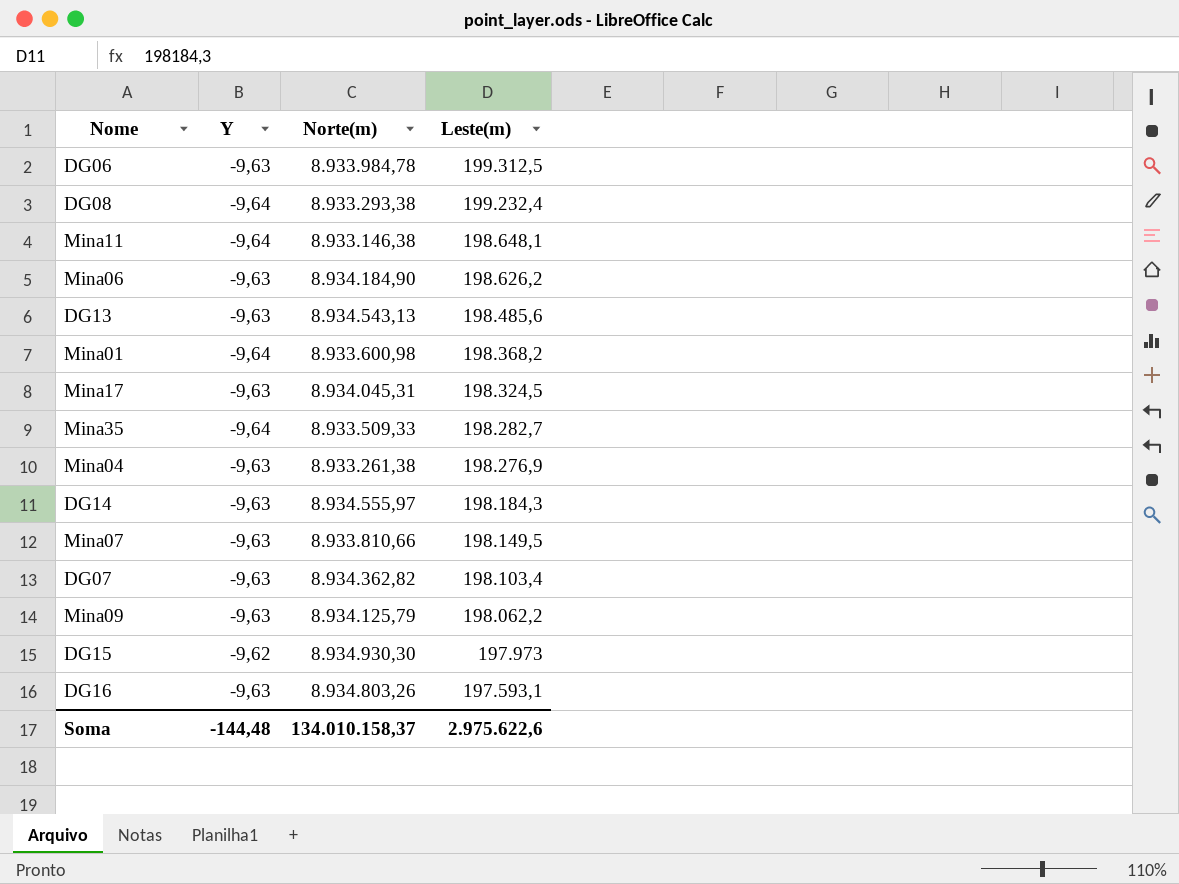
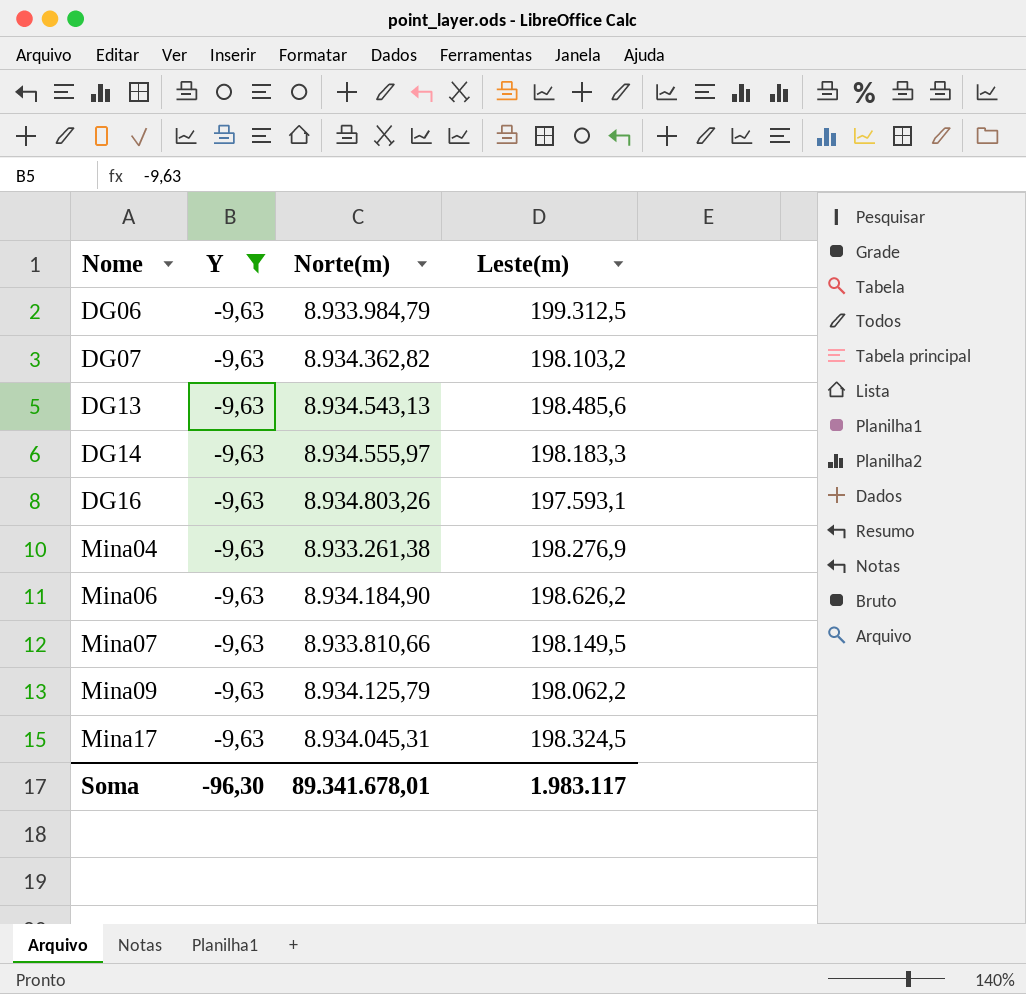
filter: none -> Y = -9,63
row order: Leste(m) descending -> Nome ascending
DG06 | Norte(m): 8.933.984,78 -> 8.933.984,79
DG07 | Leste(m): 198.103,4 -> 198.103,2
DG14 | Leste(m): 198.184,3 -> 198.183,3
Soma | Y: -144,48 -> -96,30
Soma | Norte(m): 134.010.158,37 -> 89.341.678,01
Soma | Leste(m): 2.975.622,6 -> 1.983.117

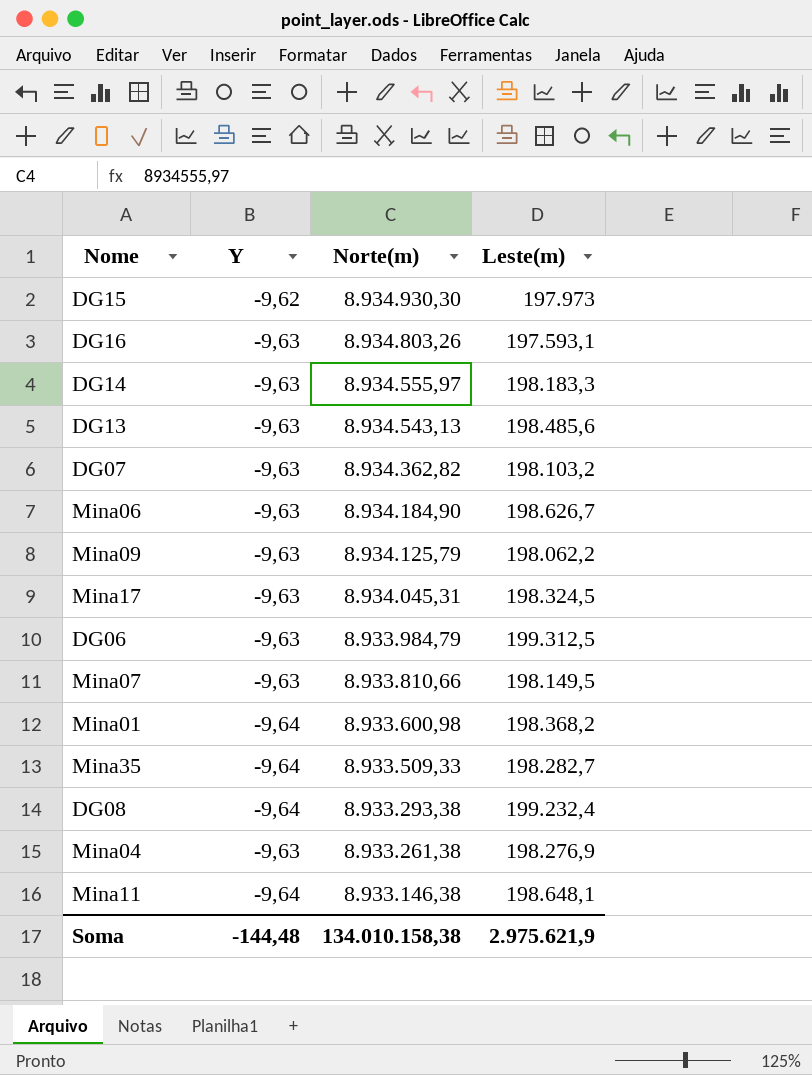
filter: Y = -9,63 -> none
row order: Nome ascending -> Norte(m) descending
Mina06 | Leste(m): 198.626,2 -> 198.626,7
Soma | Y: -96,30 -> -144,48
Soma | Norte(m): 89.341.678,01 -> 134.010.158,38
Soma | Leste(m): 1.983.117 -> 2.975.621,9

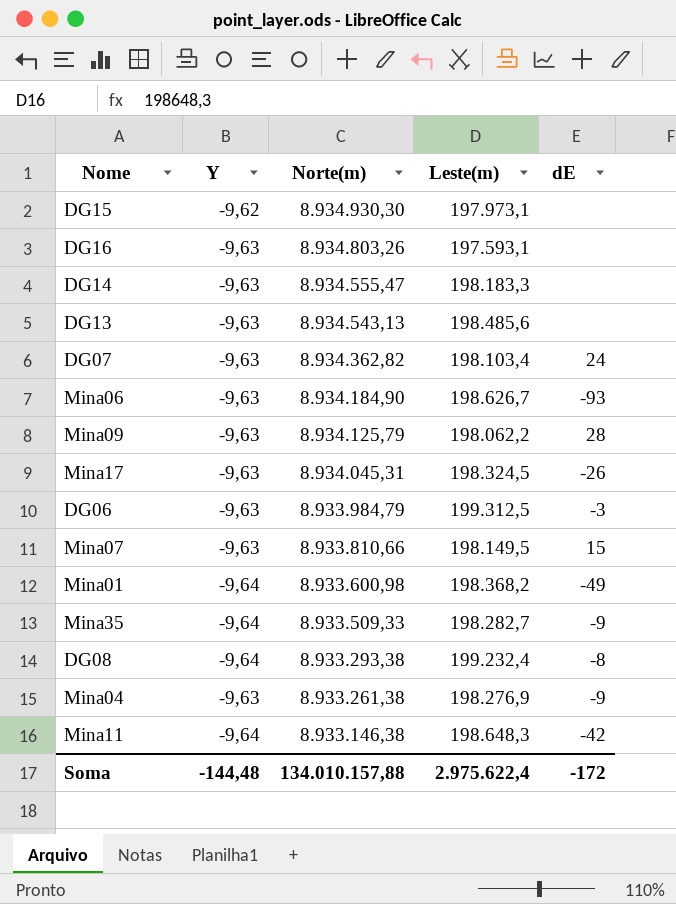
column dE | position: none -> 5
DG15 | Leste(m): 197.973 -> 197.973,1
DG14 | Norte(m): 8.934.555,97 -> 8.934.555,47
DG07 | Leste(m): 198.103,2 -> 198.103,4
Mina11 | Leste(m): 198.648,1 -> 198.648,3
Soma | Norte(m): 134.010.158,38 -> 134.010.157,88
Soma | Leste(m): 2.975.621,9 -> 2.975.622,4

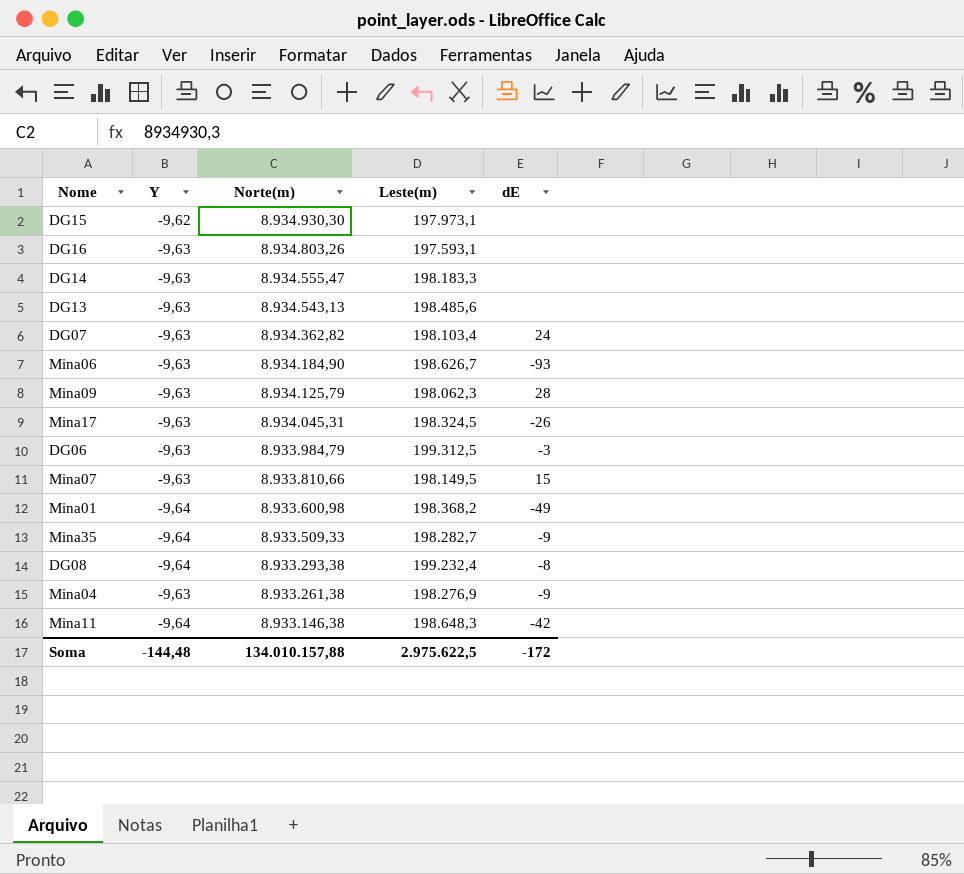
Mina09 | Leste(m): 198.062,2 -> 198.062,3
Soma | Leste(m): 2.975.622,4 -> 2.975.622,5

